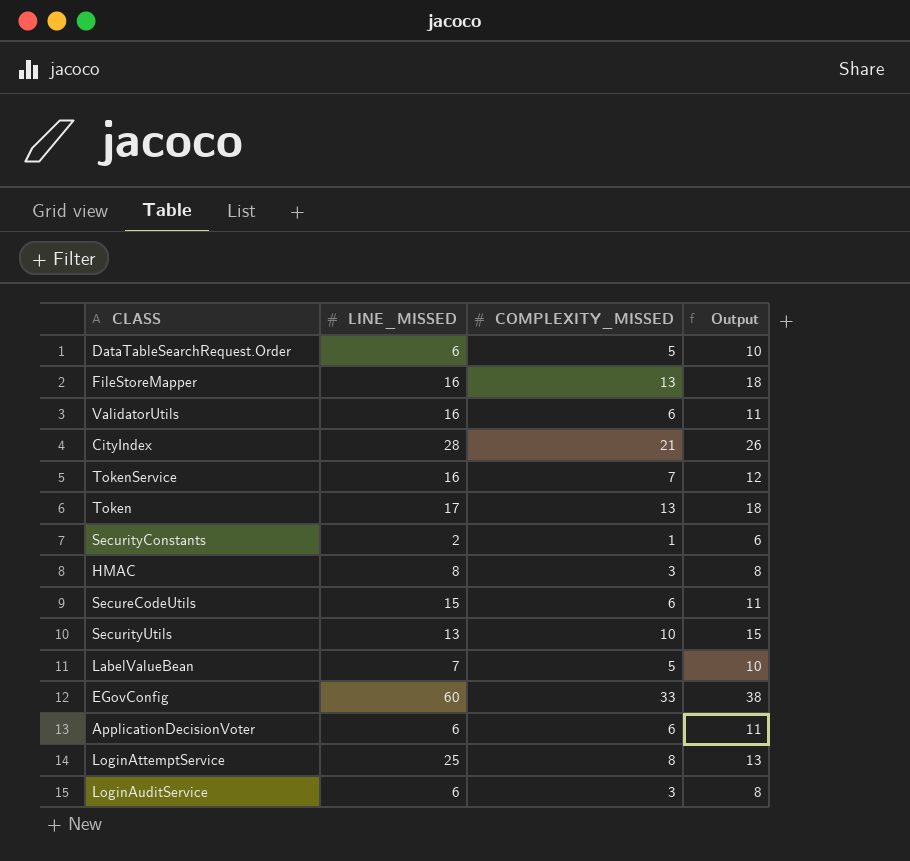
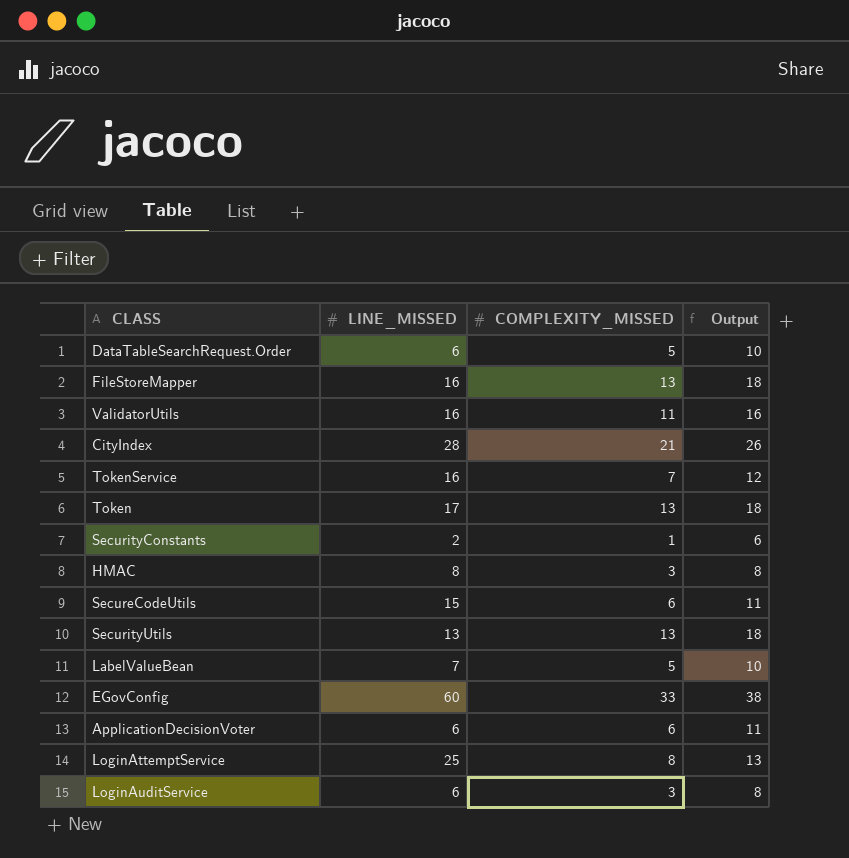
ValidatorUtils | COMPLEXITY_MISSED: 6 -> 11
ValidatorUtils | Output: 11 -> 16
SecurityUtils | COMPLEXITY_MISSED: 10 -> 13
SecurityUtils | Output: 15 -> 18

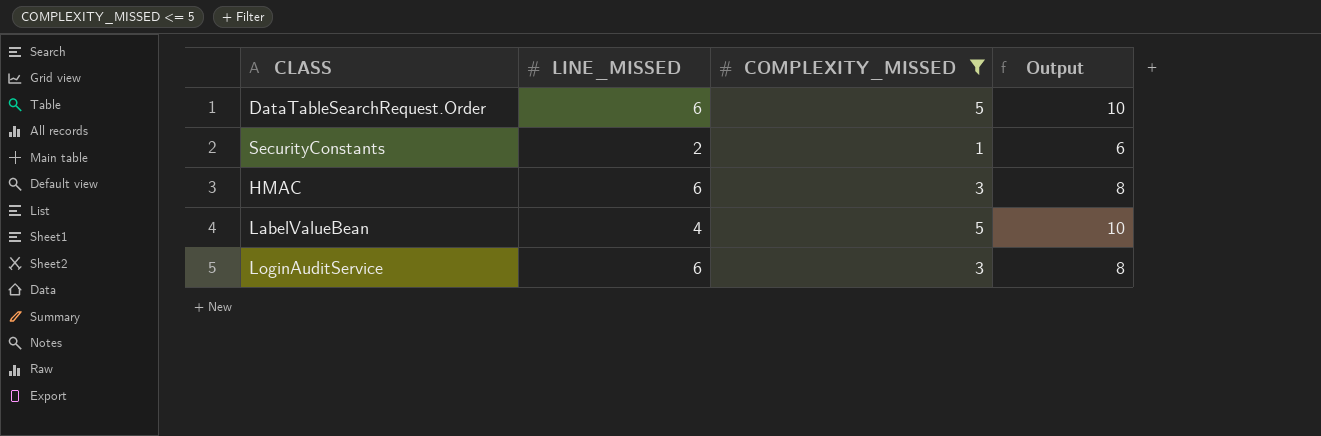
filter: none -> COMPLEXITY_MISSED <= 5
HMAC | LINE_MISSED: 8 -> 6
LabelValueBean | LINE_MISSED: 7 -> 4

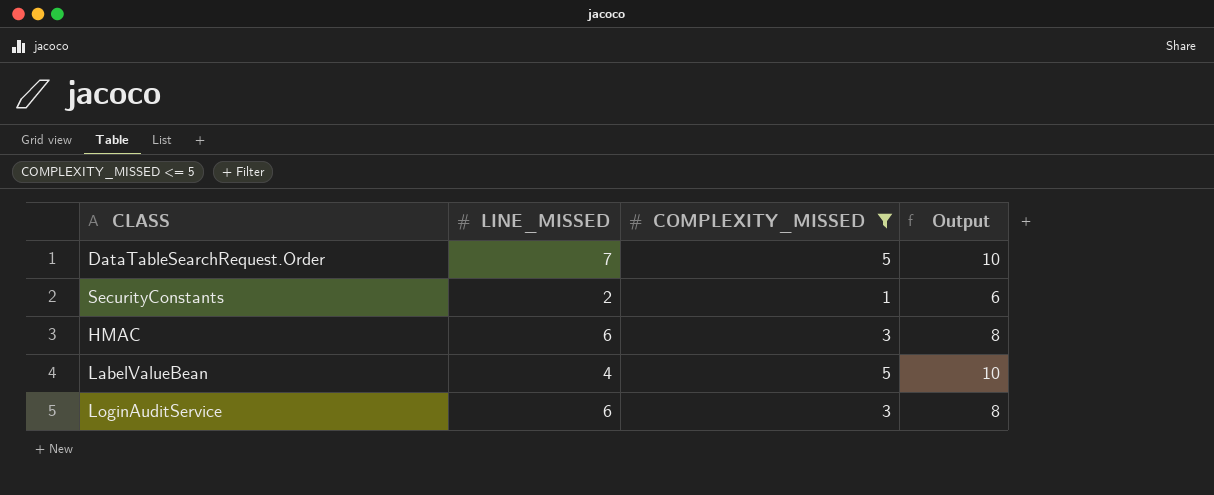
DataTableSearchRequest.Order | LINE_MISSED: 6 -> 7

